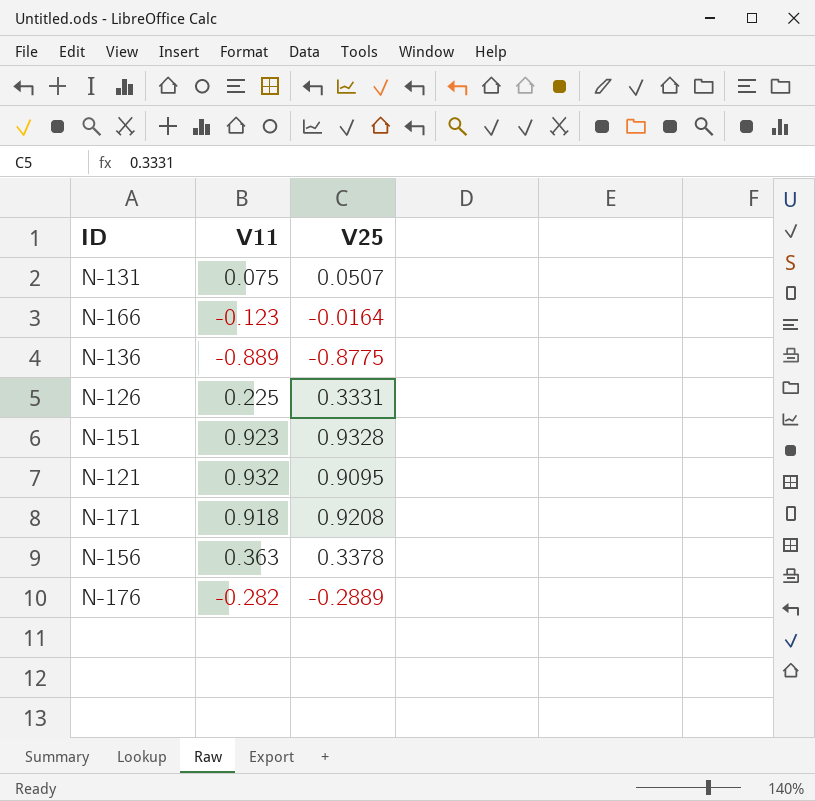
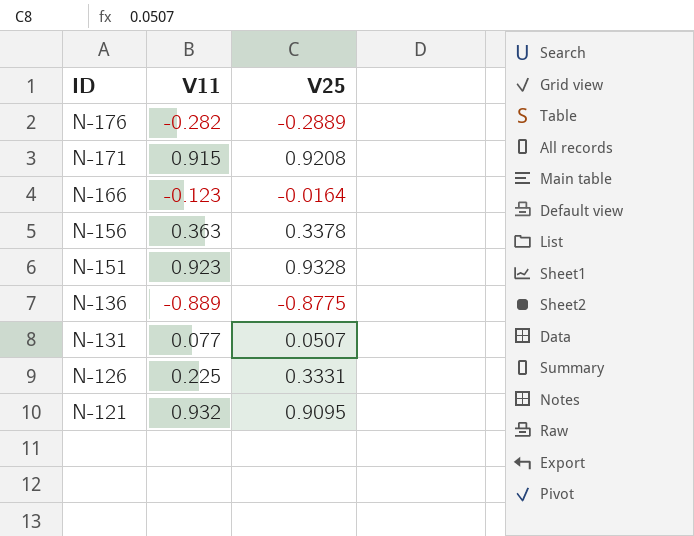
row order: none -> ID descending
N-171 | V11: 0.918 -> 0.915
N-131 | V11: 0.075 -> 0.077

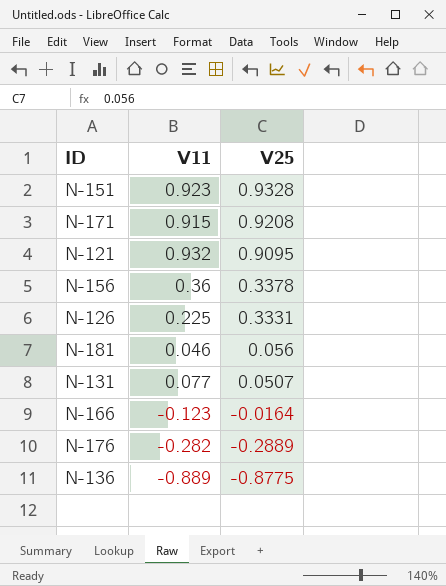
row order: ID descending -> V25 descending
N-156 | V11: 0.363 -> 0.36
row N-181: none -> 0.046 | 0.056

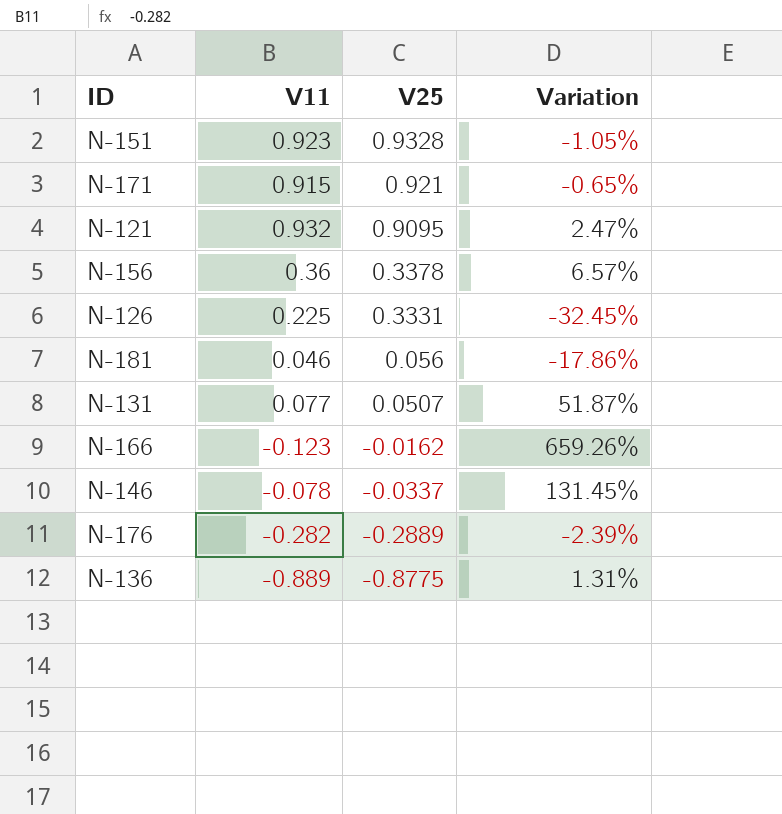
column Variation | formula: none -> ([V11] - [V25]) / [V25]
N-171 | V25: 0.9208 -> 0.921
N-166 | V25: -0.0164 -> -0.0162
row N-146: none -> -0.078 | -0.0337 | 131.45%

